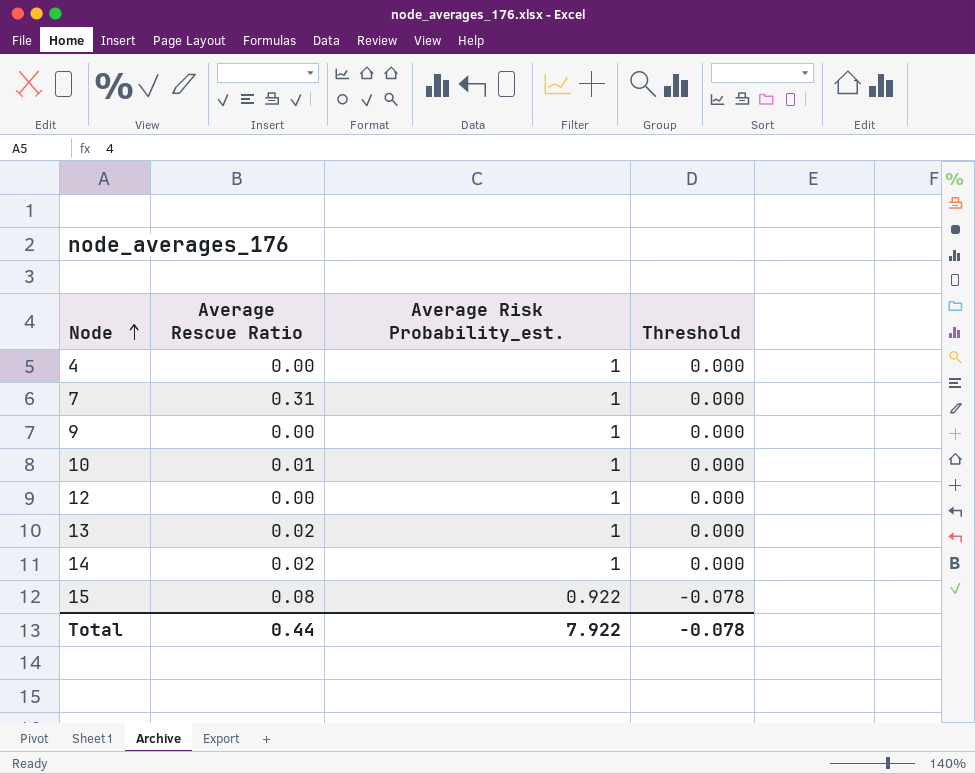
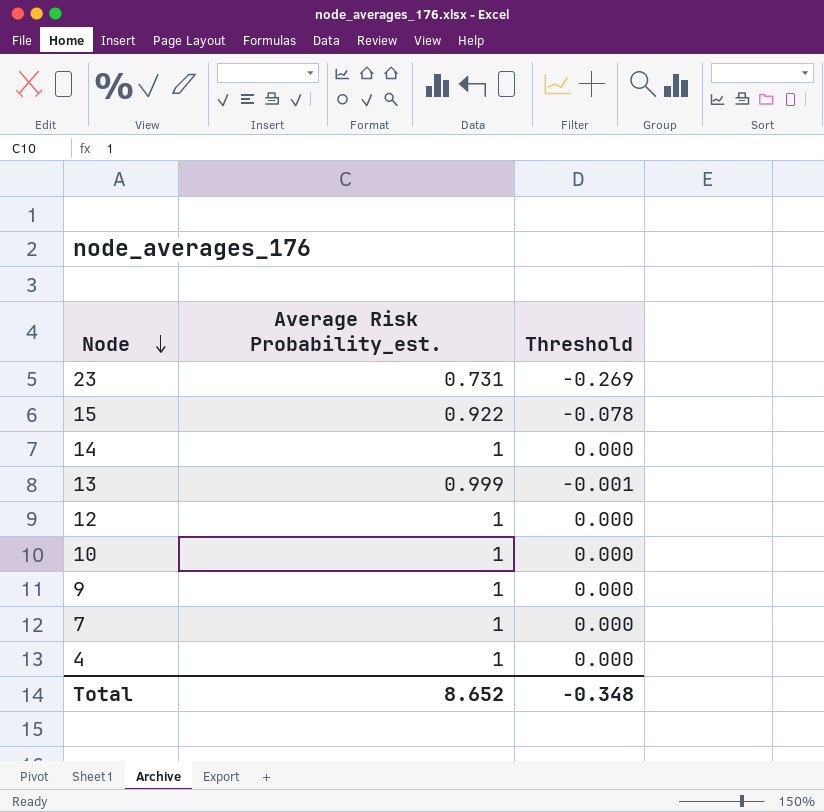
row order: Node ascending -> Node descending
column Average Rescue Ratio | position: 2 -> none
row 23: none -> 0.731 | -0.269
13 | Average Risk Probability_est.: 1 -> 0.999
13 | Threshold: 0.000 -> -0.001
Total | Average Risk Probability_est.: 7.922 -> 8.652
Total | Threshold: -0.078 -> -0.348

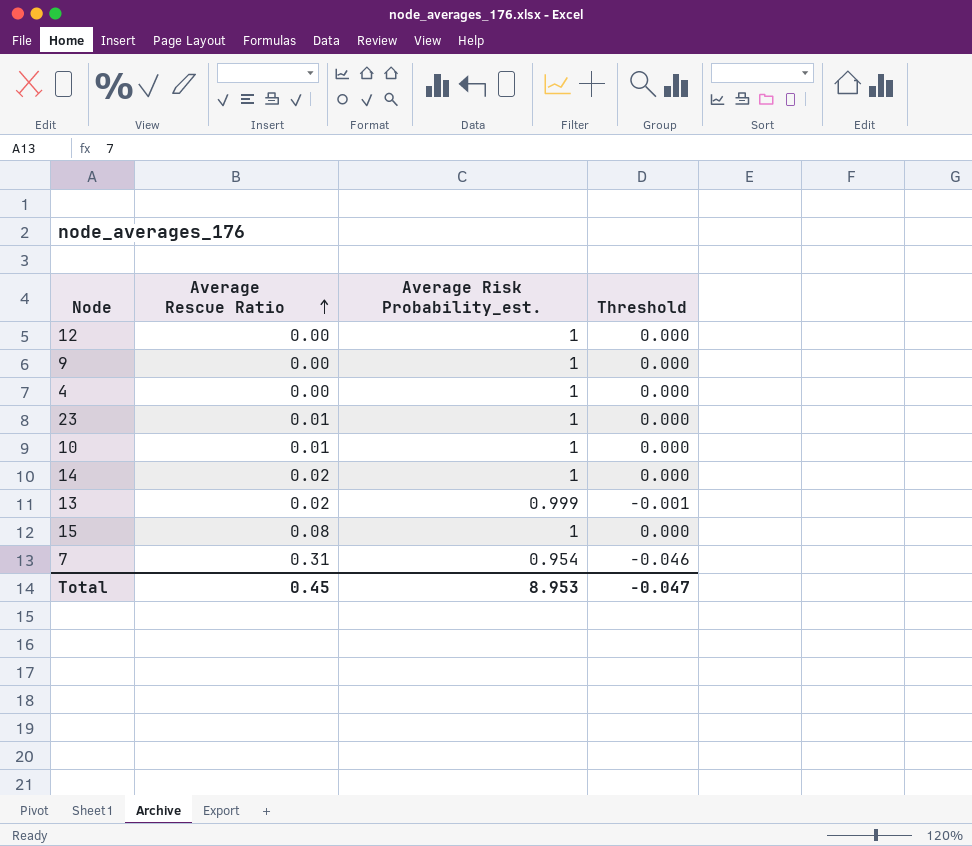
row order: Node descending -> Average Rescue Ratio ascending
column Average Rescue Ratio | position: none -> 2
23 | Average Risk Probability_est.: 0.731 -> 1
23 | Threshold: -0.269 -> 0.000
15 | Average Risk Probability_est.: 0.922 -> 1
15 | Threshold: -0.078 -> 0.000
7 | Average Risk Probability_est.: 1 -> 0.954
7 | Threshold: 0.000 -> -0.046
Total | Average Risk Probability_est.: 8.652 -> 8.953
Total | Threshold: -0.348 -> -0.047

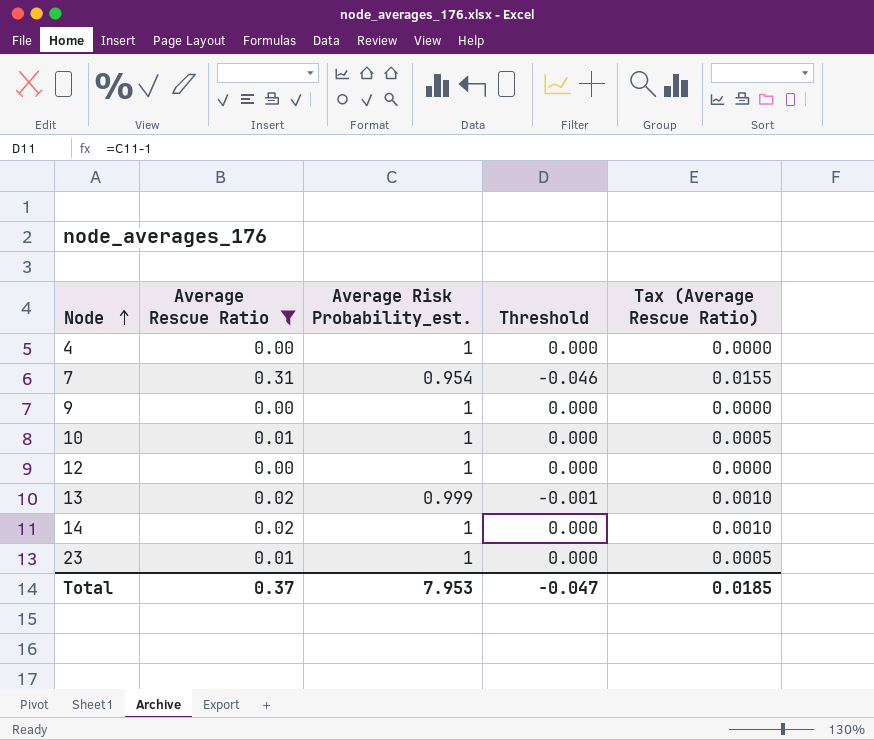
filter: none -> Average Rescue Ratio != 0.08
row order: Average Rescue Ratio ascending -> Node ascending
column Tax (Average Rescue Ratio) | formula: none -> [Average Rescue Ratio] * 0.05
Total | Average Rescue Ratio: 0.45 -> 0.37
Total | Average Risk Probability_est.: 8.953 -> 7.953

